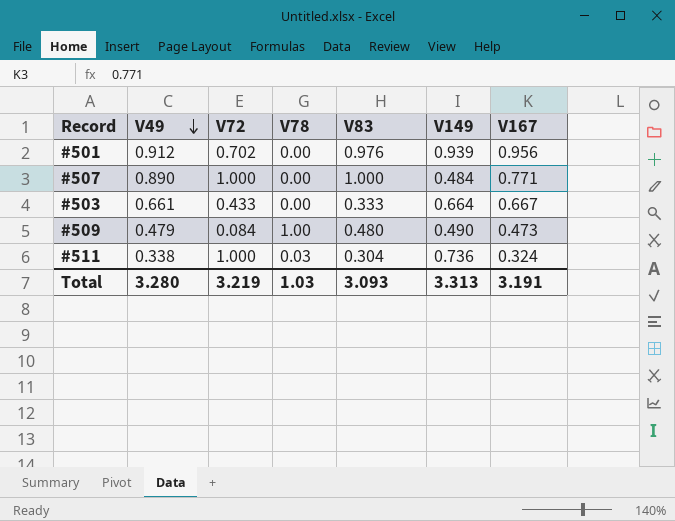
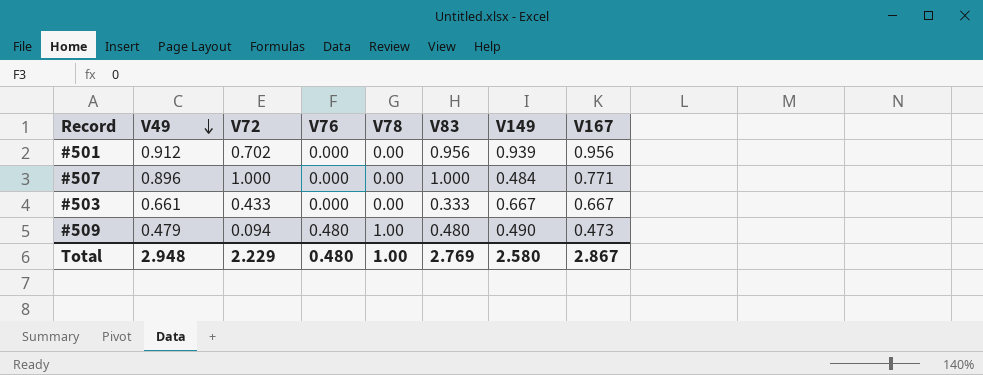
column V76 | position: none -> 4
row #511: 0.338 | 1.000 | 0.03 | 0.304 | 0.736 | 0.324 -> none
#501 | V83: 0.976 -> 0.956
#507 | V49: 0.890 -> 0.896
#503 | V149: 0.664 -> 0.667
#509 | V72: 0.084 -> 0.094
Total | V49: 3.280 -> 2.948
Total | V72: 3.219 -> 2.229
Total | V78: 1.03 -> 1.00
Total | V83: 3.093 -> 2.769
Total | V149: 3.313 -> 2.580
Total | V167: 3.191 -> 2.867

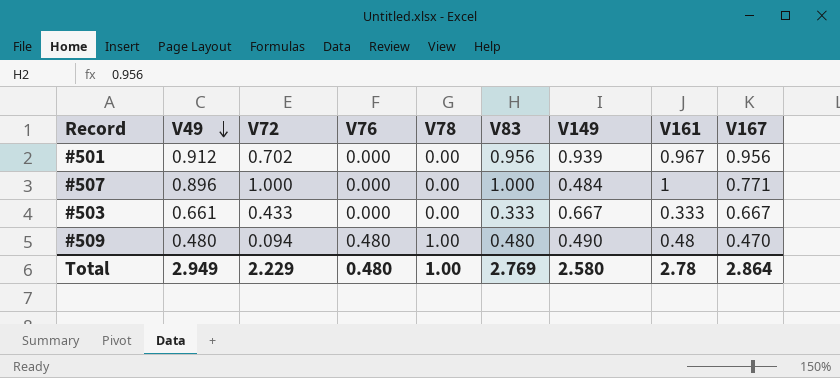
column V161 | position: none -> 8
#509 | V49: 0.479 -> 0.480
#509 | V167: 0.473 -> 0.470
Total | V49: 2.948 -> 2.949
Total | V167: 2.867 -> 2.864

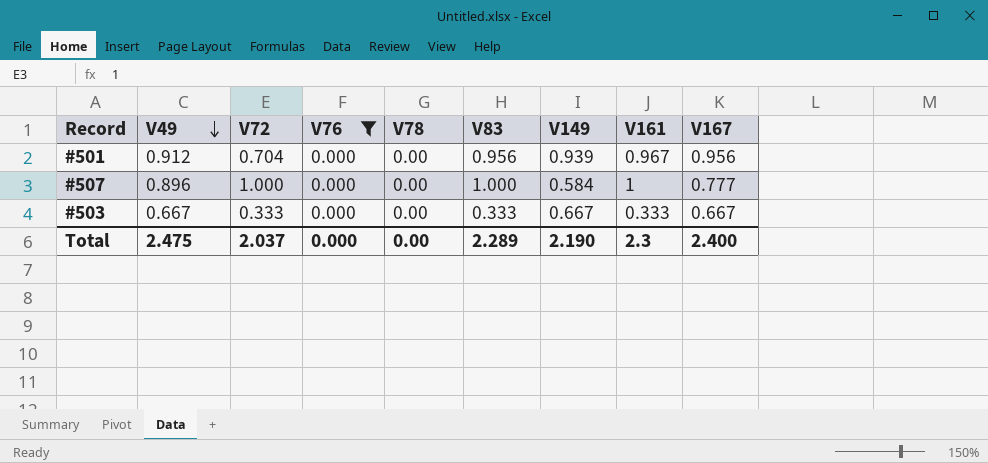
filter: none -> V76 = 0.000
#501 | V72: 0.702 -> 0.704
#507 | V149: 0.484 -> 0.584
#507 | V167: 0.771 -> 0.777
#503 | V49: 0.661 -> 0.667
#503 | V72: 0.433 -> 0.333
Total | V49: 2.949 -> 2.475
Total | V72: 2.229 -> 2.037
Total | V76: 0.480 -> 0.000
Total | V78: 1.00 -> 0.00
Total | V83: 2.769 -> 2.289
Total | V149: 2.580 -> 2.190
Total | V161: 2.78 -> 2.3
Total | V167: 2.864 -> 2.400

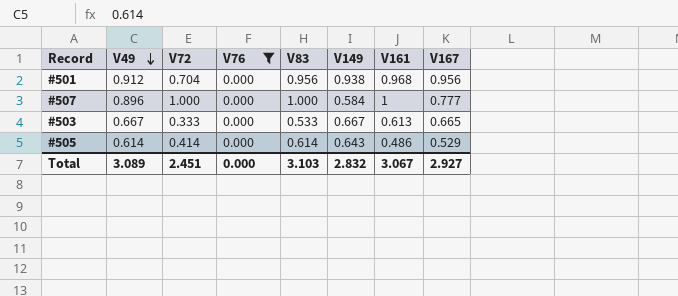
column V78 | position: 5 -> none
#501 | V149: 0.939 -> 0.938
#501 | V161: 0.967 -> 0.968
#503 | V83: 0.333 -> 0.533
#503 | V161: 0.333 -> 0.613
#503 | V167: 0.667 -> 0.665
row #505: none -> 0.614 | 0.414 | 0.000 | 0.614 | 0.643 | 0.486 | 0.529
Total | V49: 2.475 -> 3.089
Total | V72: 2.037 -> 2.451
Total | V83: 2.289 -> 3.103
Total | V149: 2.190 -> 2.832
Total | V161: 2.3 -> 3.067
Total | V167: 2.400 -> 2.927

